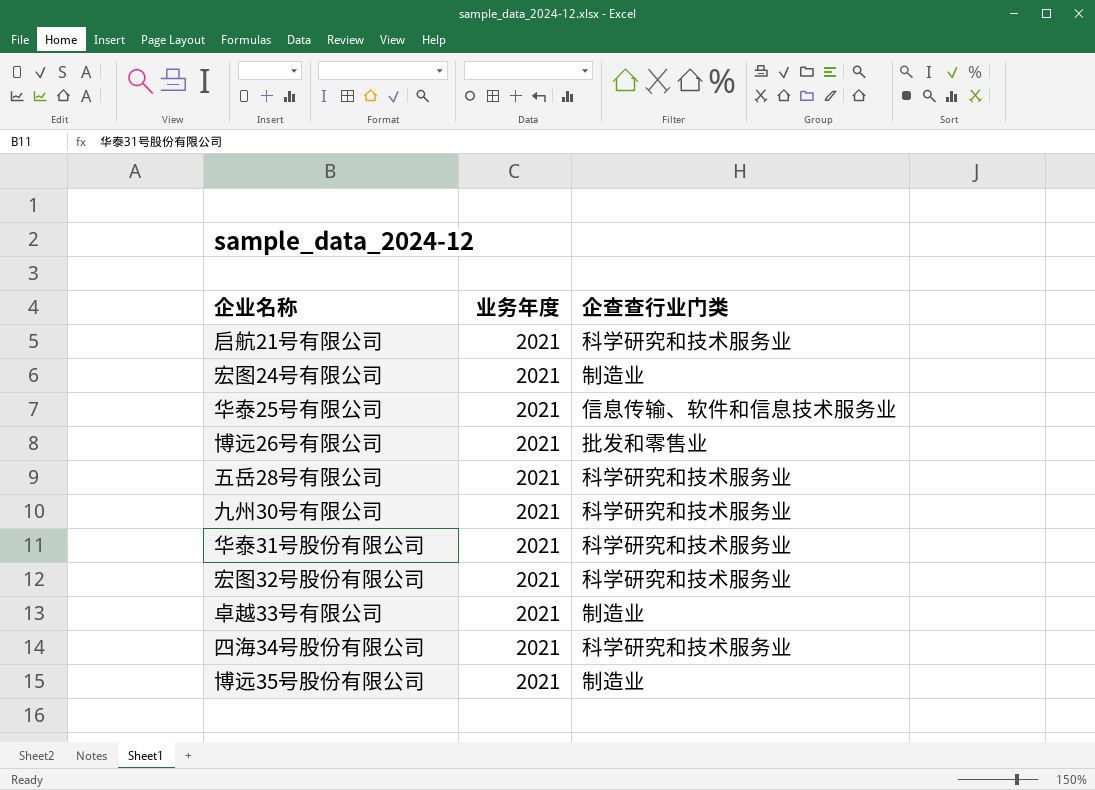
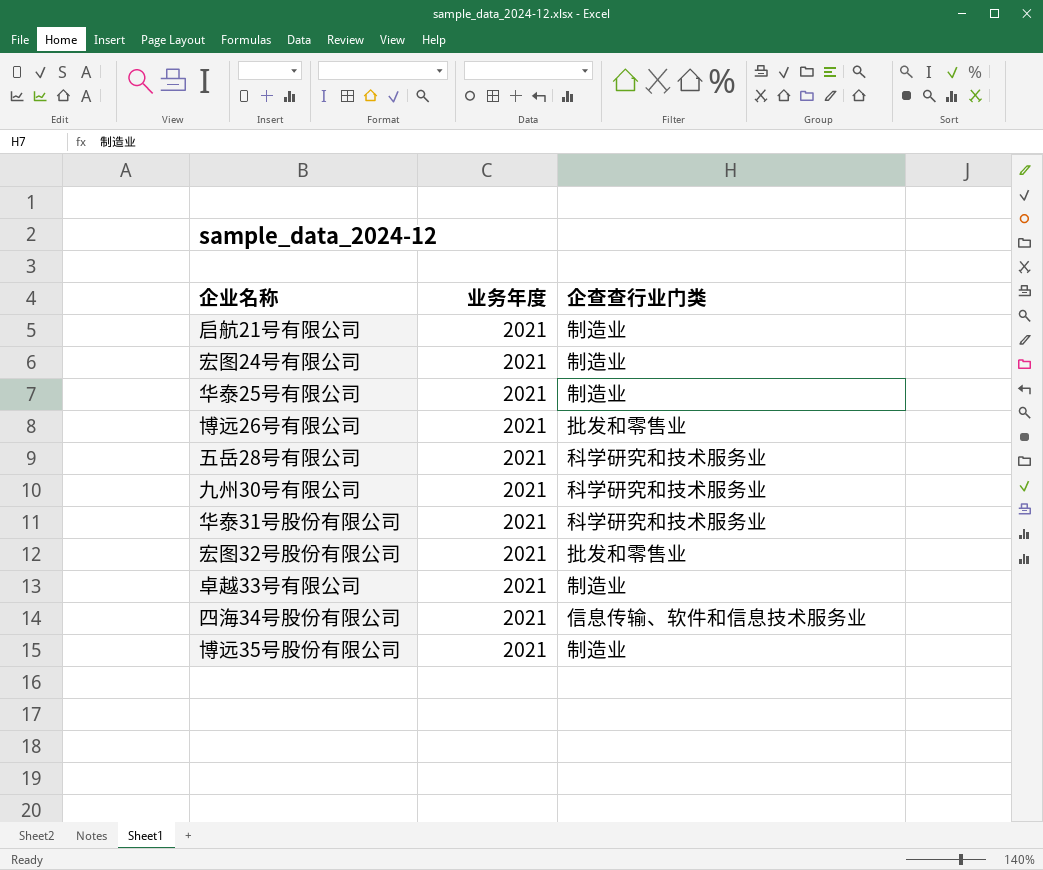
启航21号有限公司 | 企查查行业门类: 科学研究和技术服务业 -> 制造业
华泰25号有限公司 | 企查查行业门类: 信息传输、软件和信息技术服务业 -> 制造业
宏图32号股份有限公司 | 企查查行业门类: 科学研究和技术服务业 -> 批发和零售业
四海34号股份有限公司 | 企查查行业门类: 科学研究和技术服务业 -> 信息传输、软件和信息技术服务业

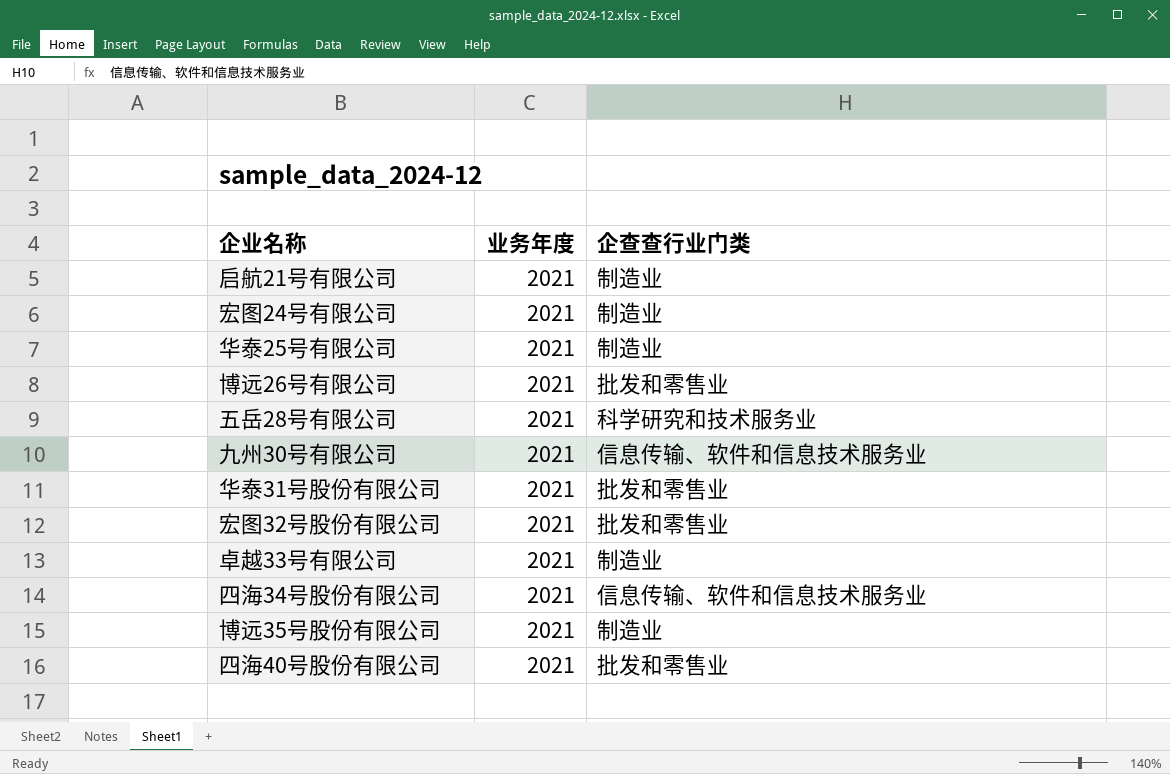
九州30号有限公司 | 企查查行业门类: 科学研究和技术服务业 -> 信息传输、软件和信息技术服务业
华泰31号股份有限公司 | 企查查行业门类: 科学研究和技术服务业 -> 批发和零售业
row 四海40号股份有限公司: none -> 2021 | 批发和零售业

